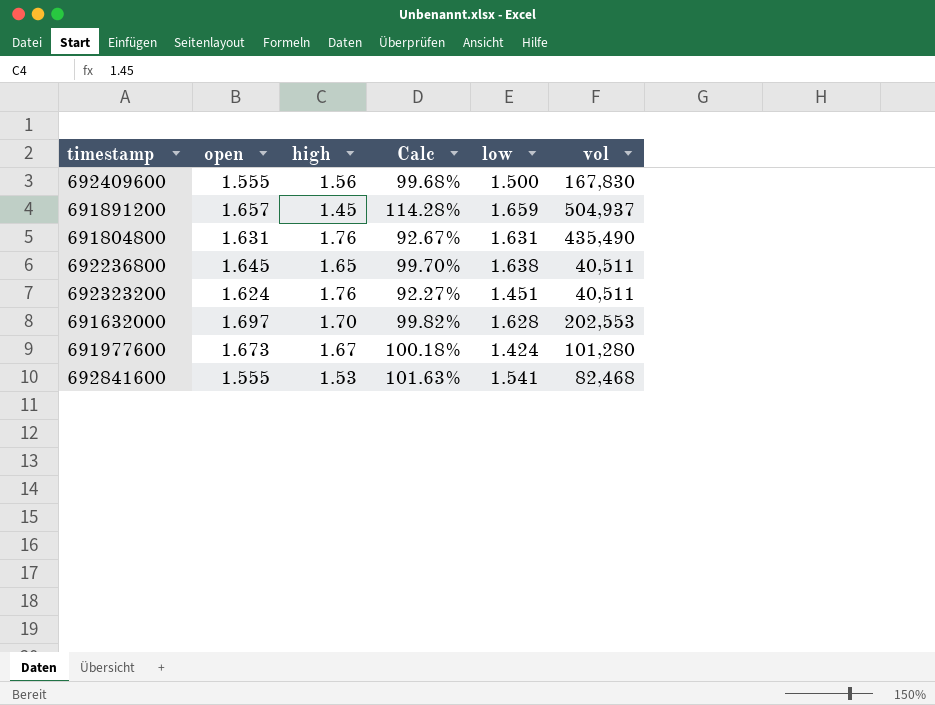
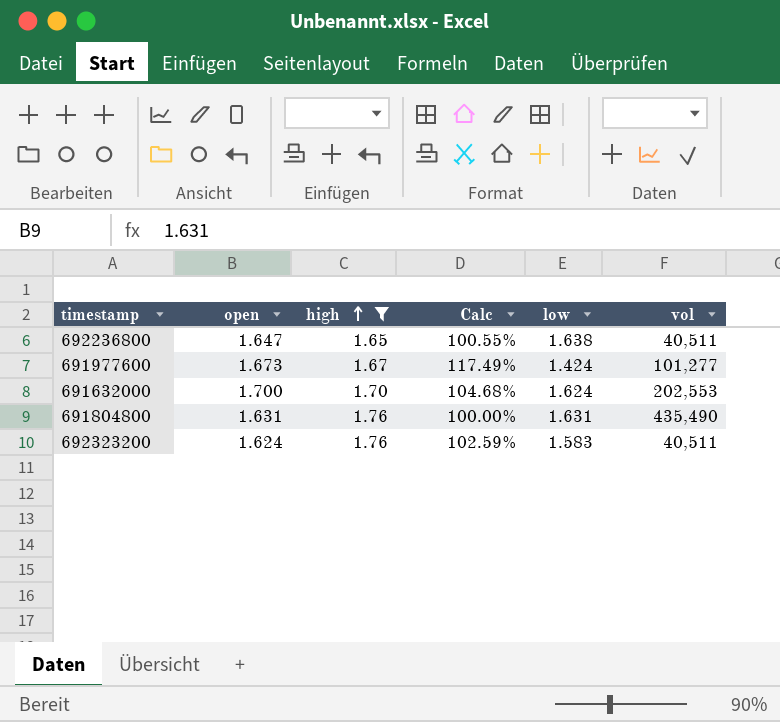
filter: none -> high >= 1.65
row order: none -> high ascending
column Calc | formula: [open] / [high] -> [open] / [low]
692236800 | open: 1.645 -> 1.647
691977600 | vol: 101,280 -> 101,277
691632000 | open: 1.697 -> 1.700
691632000 | low: 1.628 -> 1.624
692323200 | low: 1.451 -> 1.583

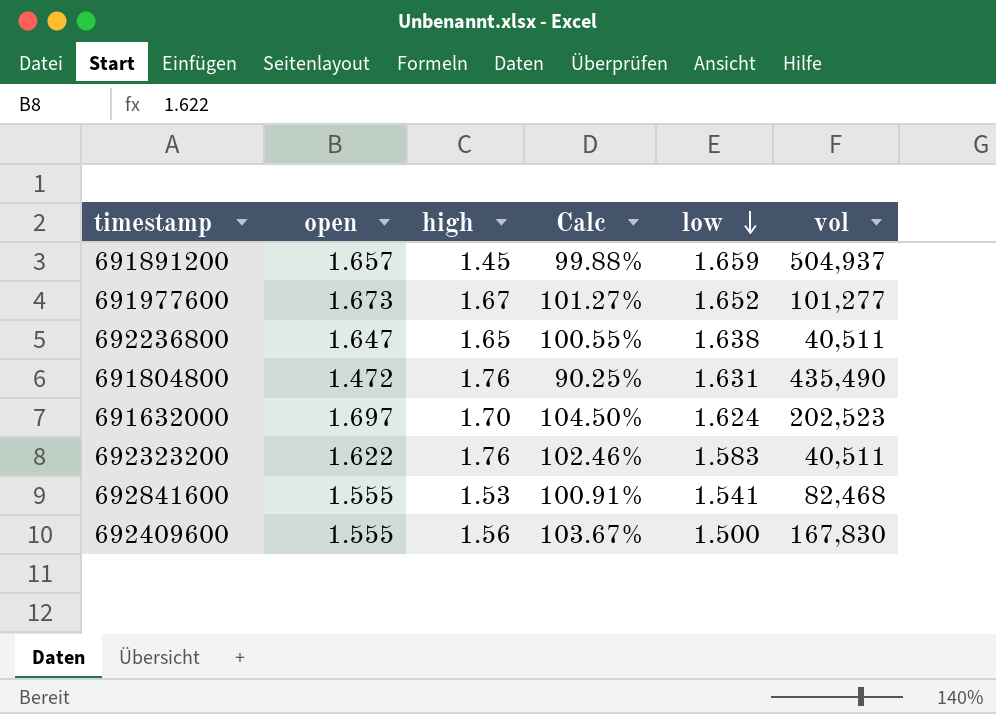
filter: high >= 1.65 -> none
row order: high ascending -> low descending
691977600 | Calc: 117.49% -> 101.27%
691977600 | low: 1.424 -> 1.652
691804800 | open: 1.631 -> 1.472
691804800 | Calc: 100.00% -> 90.25%
691632000 | open: 1.700 -> 1.697
691632000 | Calc: 104.68% -> 104.50%
691632000 | vol: 202,553 -> 202,523
692323200 | open: 1.624 -> 1.622
692323200 | Calc: 102.59% -> 102.46%

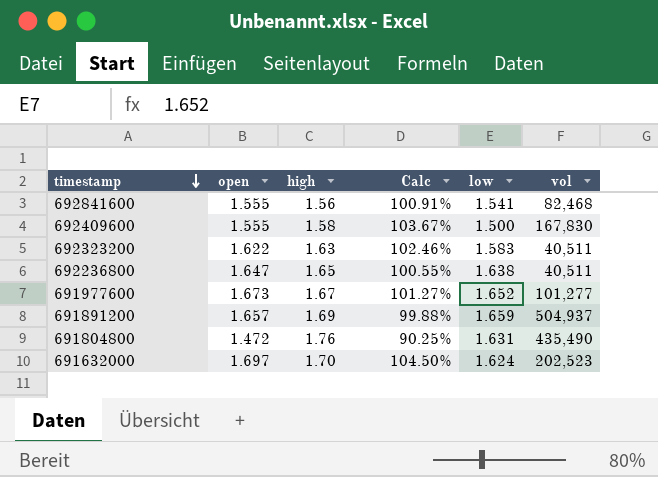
row order: low descending -> timestamp descending
692841600 | high: 1.53 -> 1.56
692409600 | high: 1.56 -> 1.58
692323200 | high: 1.76 -> 1.63
691891200 | high: 1.45 -> 1.69

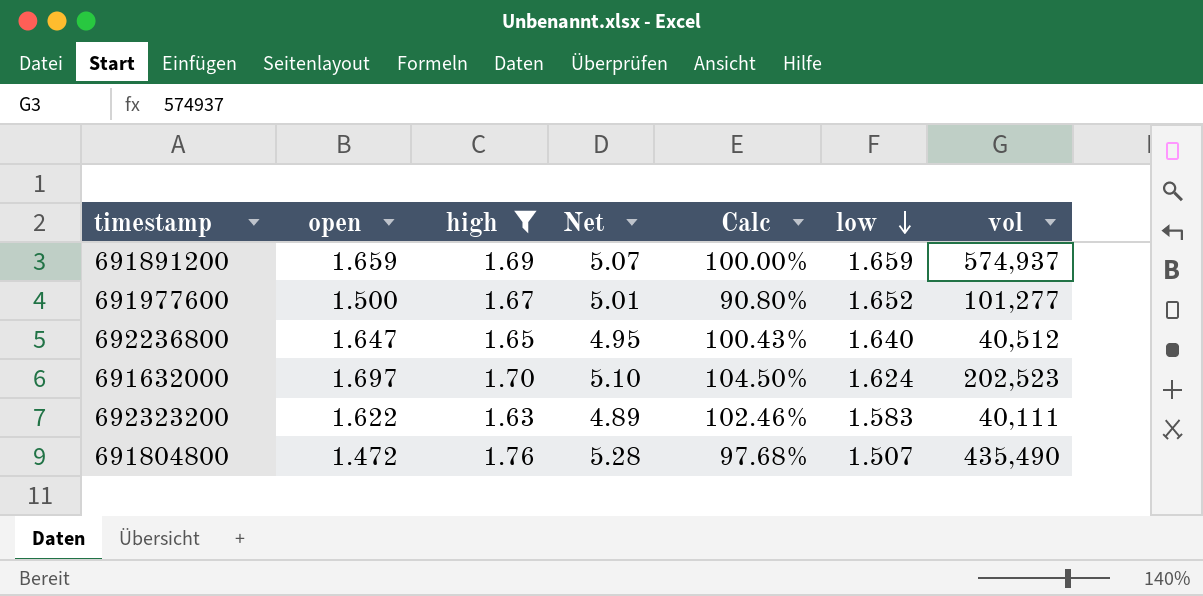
filter: none -> high >= 1.63
row order: timestamp descending -> low descending
column Net | formula: none -> [high] * 3
691891200 | open: 1.657 -> 1.659
691891200 | Calc: 99.88% -> 100.00%
691891200 | vol: 504,937 -> 574,937
691977600 | open: 1.673 -> 1.500
691977600 | Calc: 101.27% -> 90.80%
692236800 | Calc: 100.55% -> 100.43%
692236800 | low: 1.638 -> 1.640
692236800 | vol: 40,511 -> 40,512
692323200 | vol: 40,511 -> 40,111
691804800 | Calc: 90.25% -> 97.68%
691804800 | low: 1.631 -> 1.507

